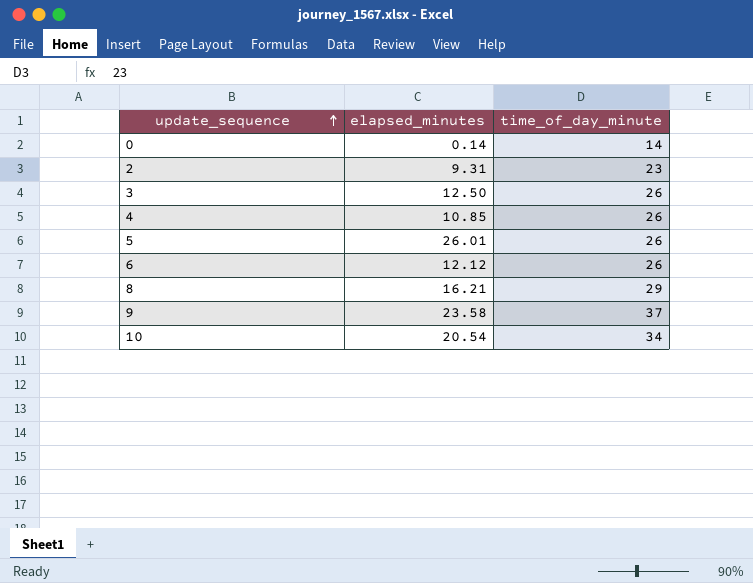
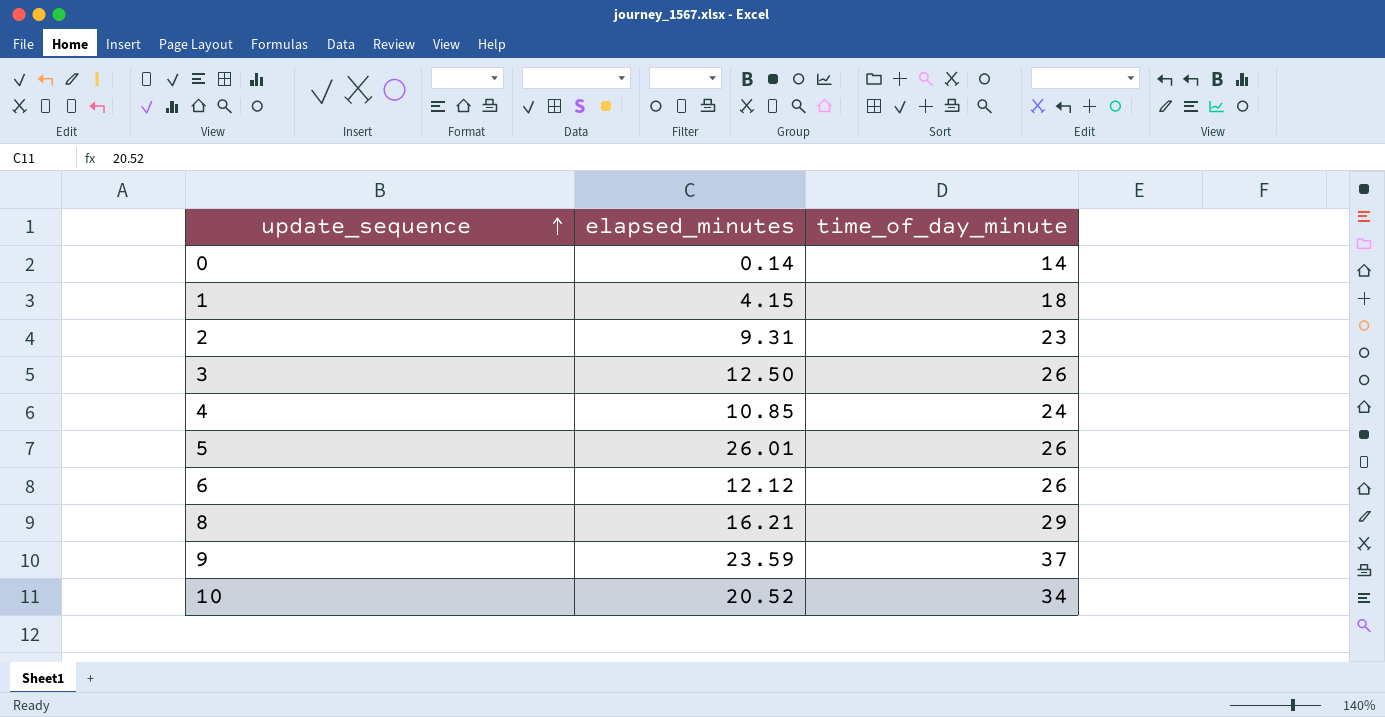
row 1: none -> 4.15 | 18
4 | time_of_day_minute: 26 -> 24
9 | elapsed_minutes: 23.58 -> 23.59
10 | elapsed_minutes: 20.54 -> 20.52

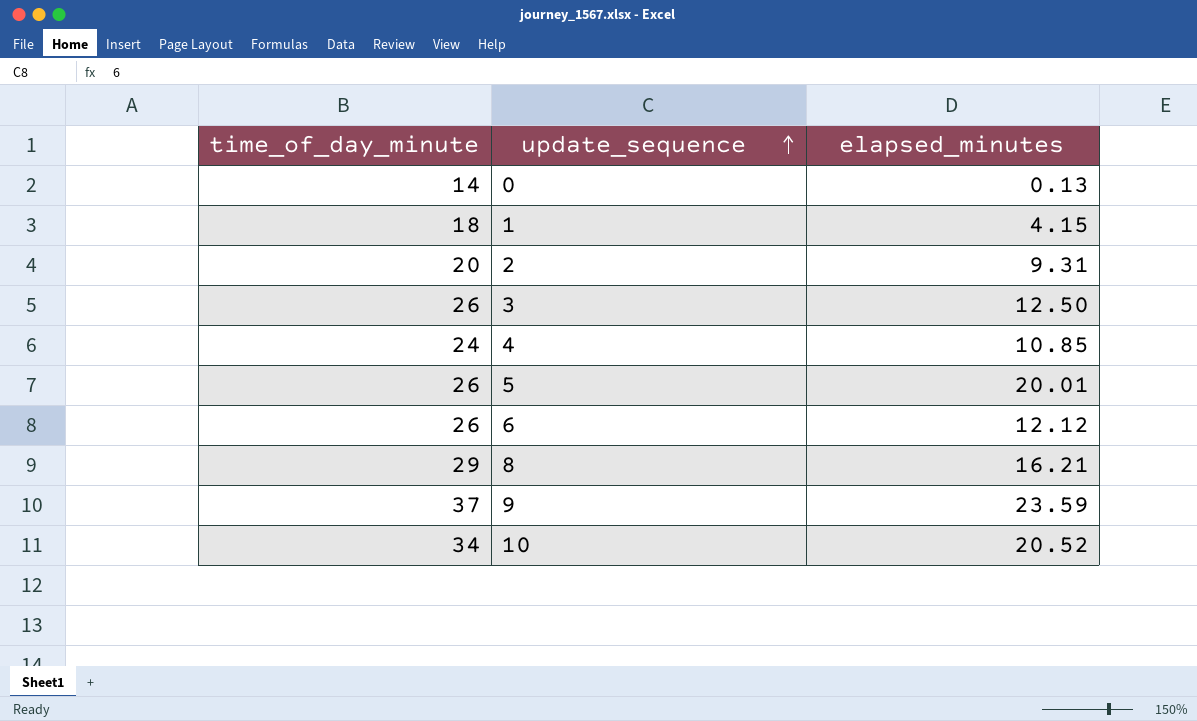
column time_of_day_minute | position: 3 -> 1
0 | elapsed_minutes: 0.14 -> 0.13
2 | time_of_day_minute: 23 -> 20
5 | elapsed_minutes: 26.01 -> 20.01

